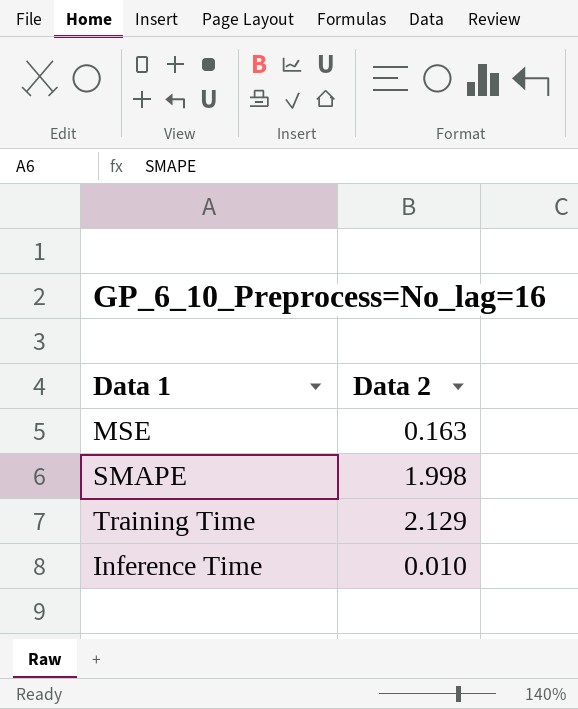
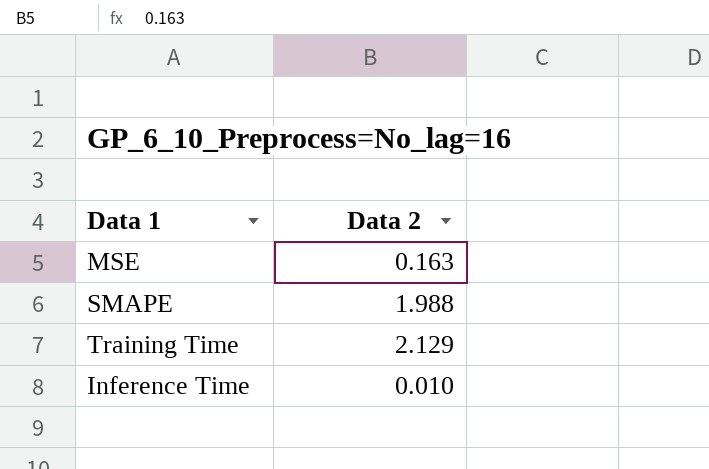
SMAPE | Data 2: 1.998 -> 1.988

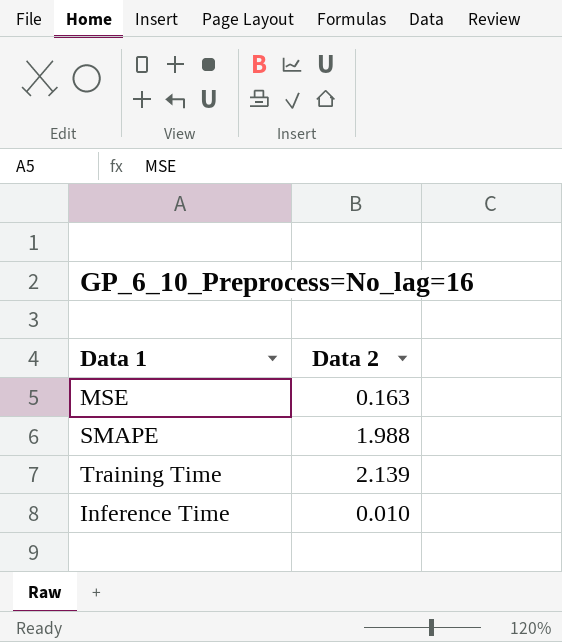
Training Time | Data 2: 2.129 -> 2.139

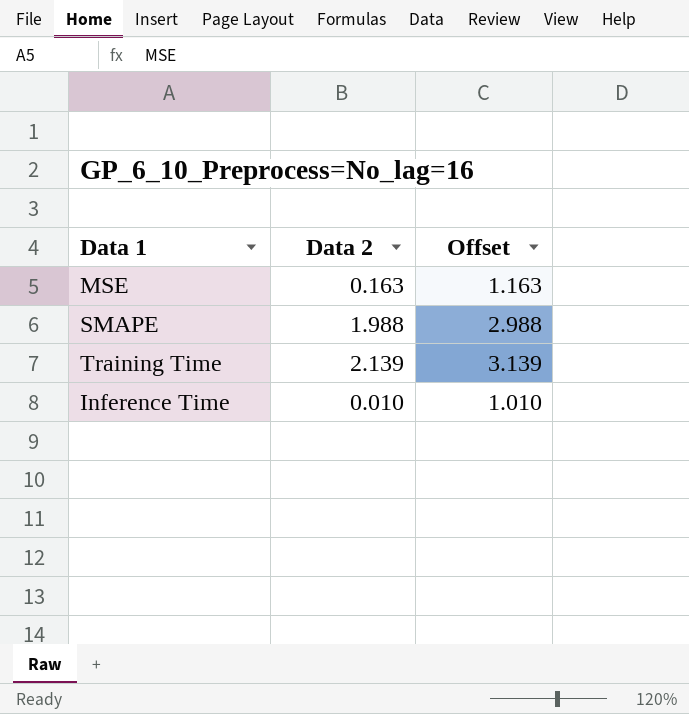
column Offset | formula: none -> [Data 2] + 1

